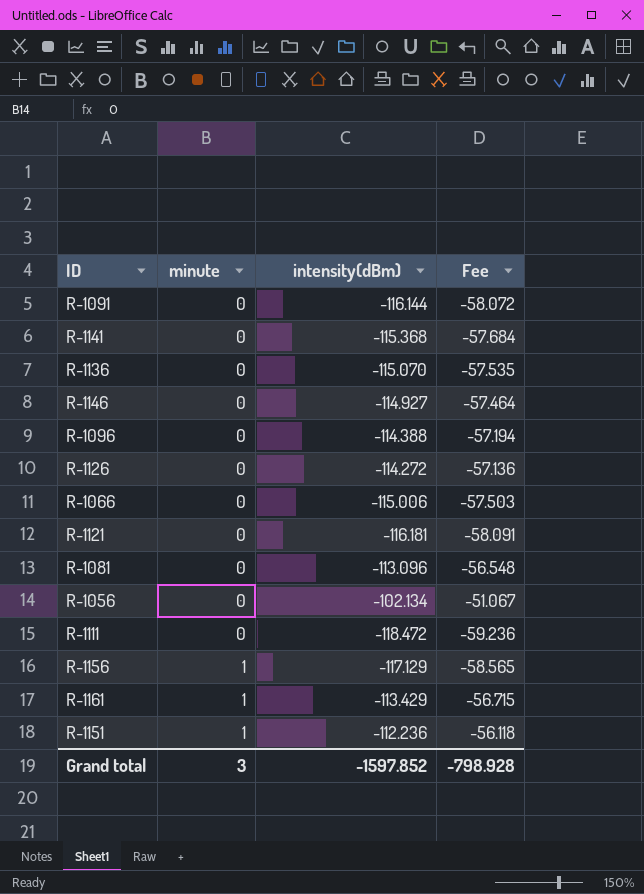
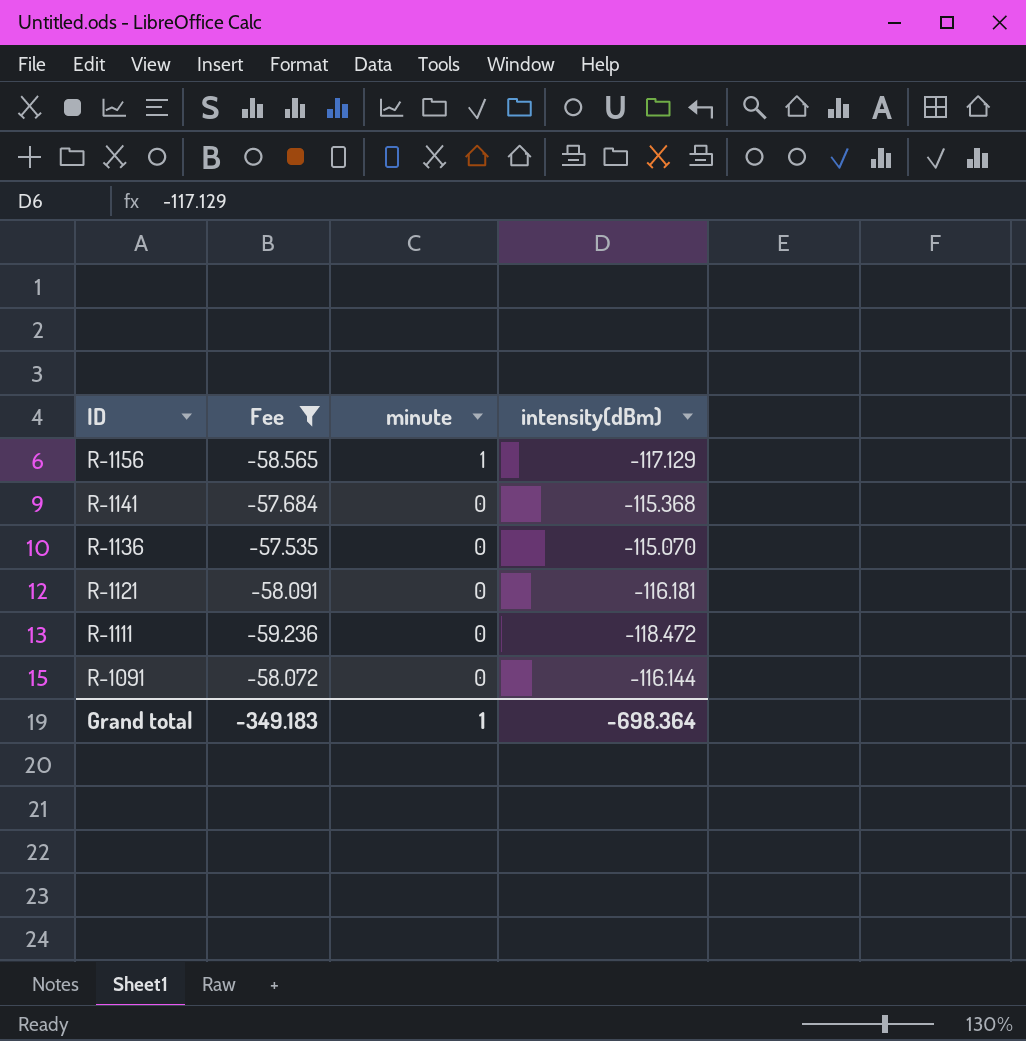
filter: none -> Fee <= -57.535
row order: minute ascending -> ID descending
column Fee | position: 4 -> 2
Grand total | Fee: -798.928 -> -349.183
Grand total | minute: 3 -> 1
Grand total | intensity(dBm): -1597.852 -> -698.364

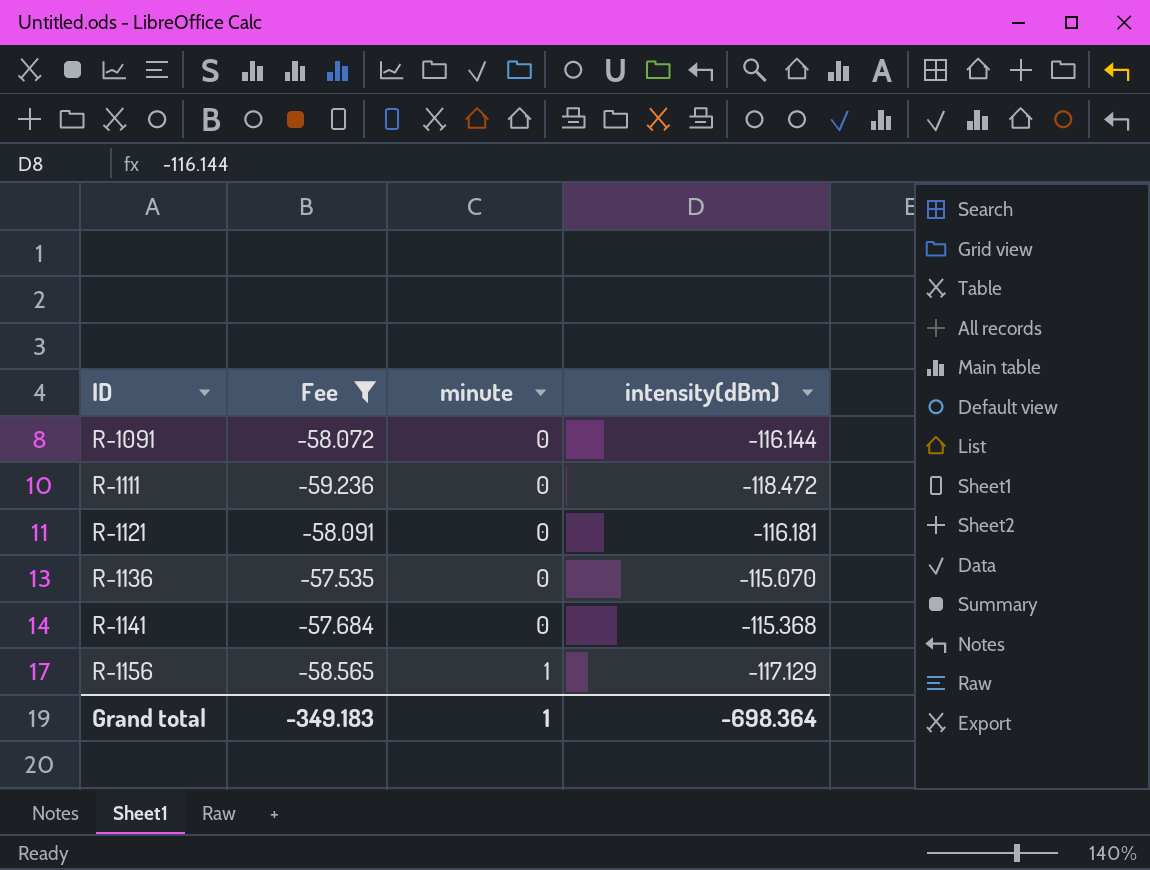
row order: ID descending -> ID ascending

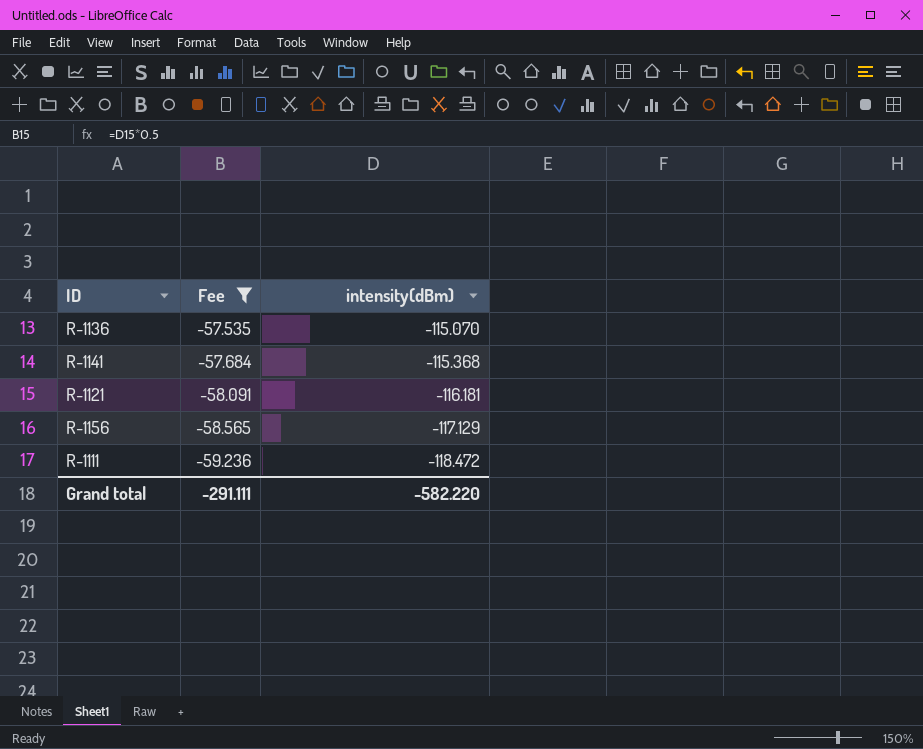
row order: ID ascending -> Fee descending
column minute | position: 3 -> none
row R-1091: -58.072 | 0 | -116.144 -> none
Grand total | Fee: -349.183 -> -291.111
Grand total | intensity(dBm): -698.364 -> -582.220

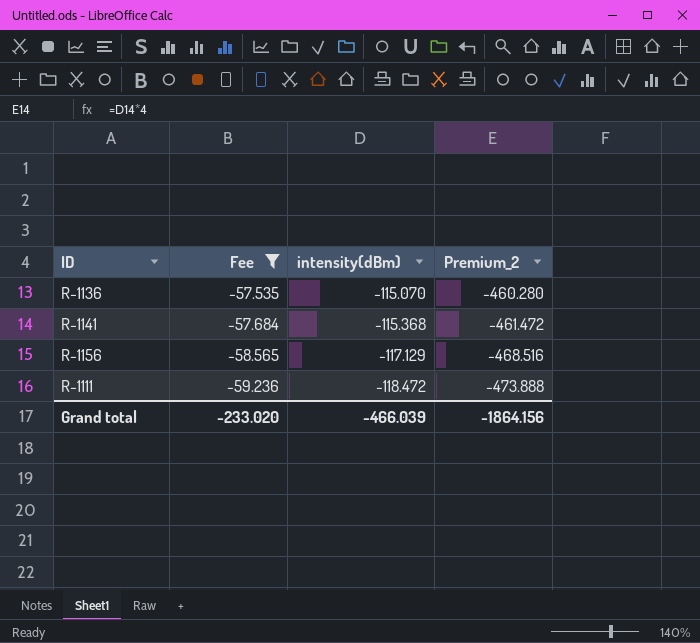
column Premium_2 | formula: none -> [intensity(dBm)] * 4
row R-1121: -58.091 | -116.181 -> none
Grand total | Fee: -291.111 -> -233.020
Grand total | intensity(dBm): -582.220 -> -466.039

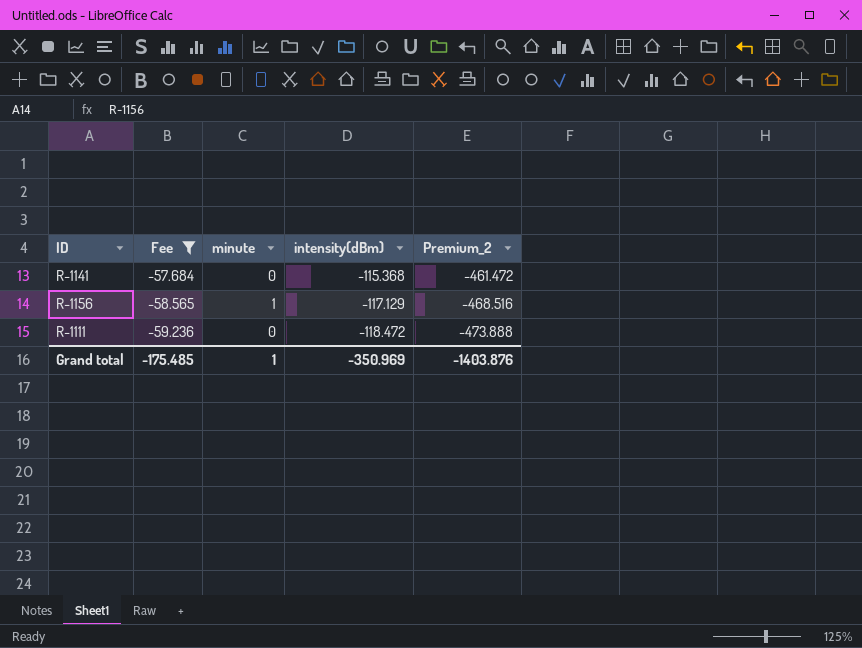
column minute | position: none -> 3
row R-1136: -57.535 | -115.070 | -460.280 -> none
Grand total | Fee: -233.020 -> -175.485
Grand total | intensity(dBm): -466.039 -> -350.969
Grand total | Premium_2: -1864.156 -> -1403.876

